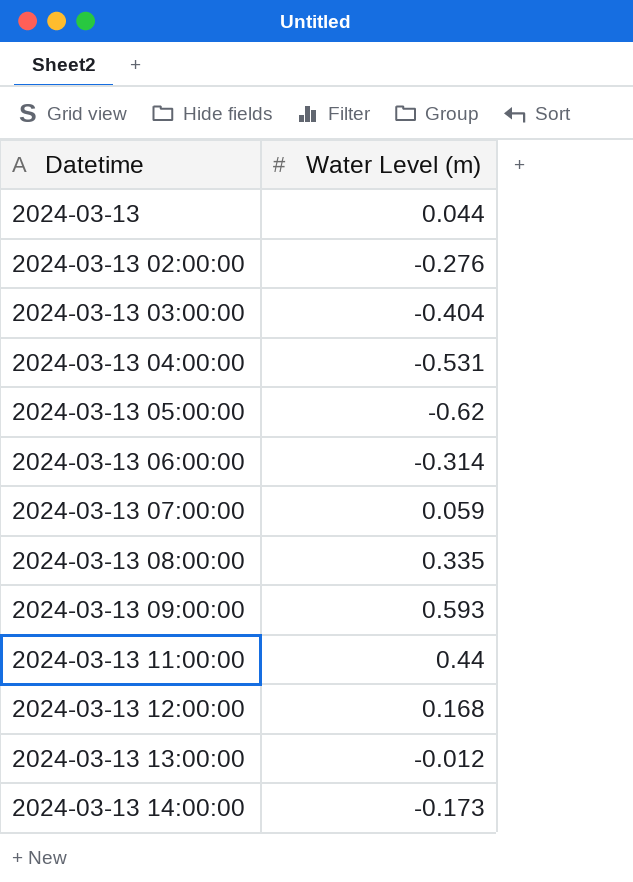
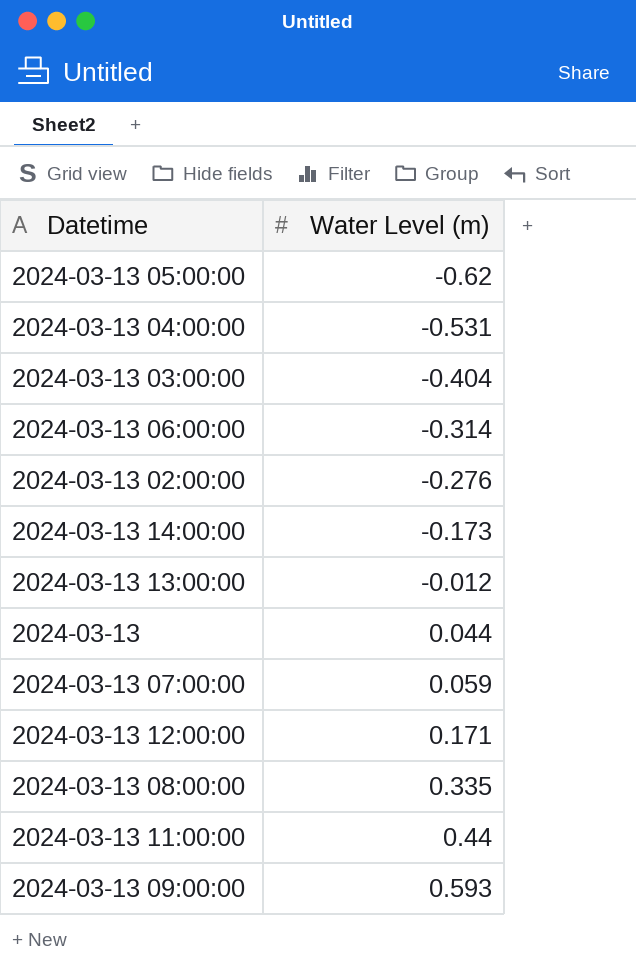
row order: Datetime ascending -> Water Level (m) ascending
2024-03-13 12:00:00 | Water Level (m): 0.168 -> 0.171

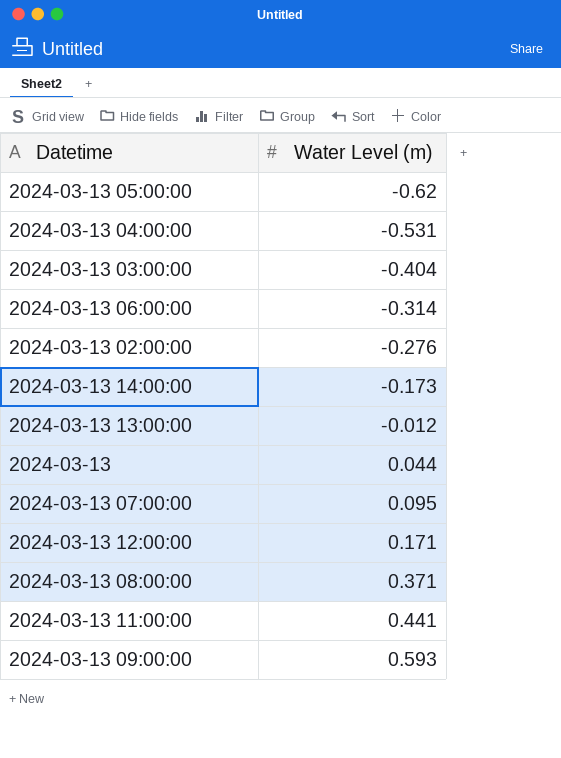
2024-03-13 07:00:00 | Water Level (m): 0.059 -> 0.095
2024-03-13 08:00:00 | Water Level (m): 0.335 -> 0.371
2024-03-13 11:00:00 | Water Level (m): 0.44 -> 0.441

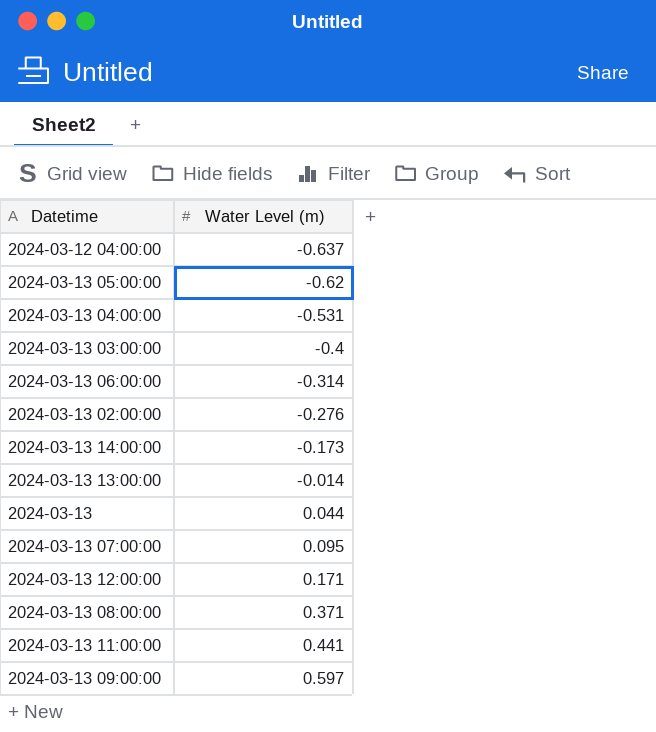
row 2024-03-12 04:00:00: none -> -0.637
2024-03-13 03:00:00 | Water Level (m): -0.404 -> -0.4
2024-03-13 13:00:00 | Water Level (m): -0.012 -> -0.014
2024-03-13 09:00:00 | Water Level (m): 0.593 -> 0.597

